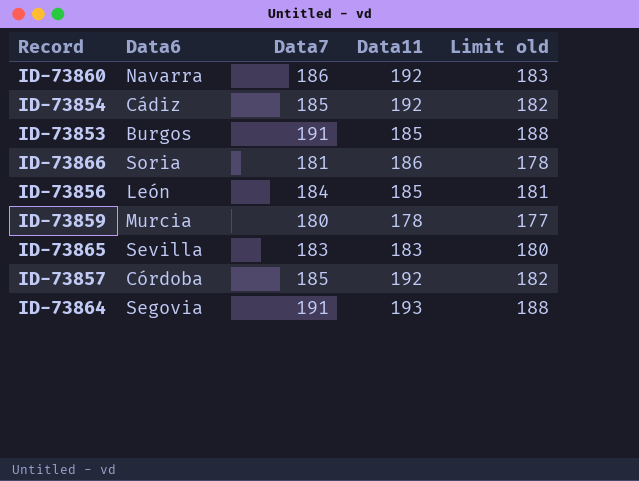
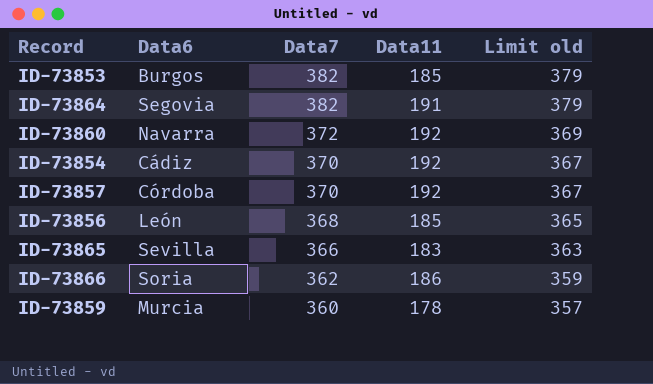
row order: none -> Data7 descending
ID-73853 | Data7: 191 -> 382
ID-73853 | Limit old: 188 -> 379
ID-73864 | Data7: 191 -> 382
ID-73864 | Data11: 193 -> 191
ID-73864 | Limit old: 188 -> 379
ID-73860 | Data7: 186 -> 372
ID-73860 | Limit old: 183 -> 369
ID-73854 | Data7: 185 -> 370
ID-73854 | Limit old: 182 -> 367
ID-73857 | Data7: 185 -> 370
ID-73857 | Limit old: 182 -> 367
ID-73856 | Data7: 184 -> 368
ID-73856 | Limit old: 181 -> 365
ID-73865 | Data7: 183 -> 366
ID-73865 | Limit old: 180 -> 363
ID-73866 | Data7: 181 -> 362
ID-73866 | Limit old: 178 -> 359
ID-73859 | Data7: 180 -> 360
ID-73859 | Limit old: 177 -> 357

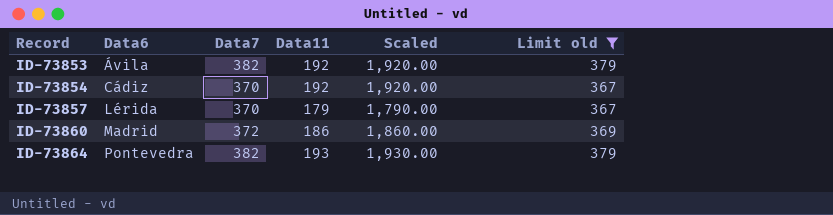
filter: none -> Limit old >= 367
row order: Data7 descending -> Record ascending
column Scaled | formula: none -> [Data11] * 10
ID-73853 | Data6: Burgos -> Ávila
ID-73853 | Data11: 185 -> 192
ID-73857 | Data6: Córdoba -> Lérida
ID-73857 | Data11: 192 -> 179
ID-73860 | Data6: Navarra -> Madrid
ID-73860 | Data11: 192 -> 186
ID-73864 | Data6: Segovia -> Pontevedra
ID-73864 | Data11: 191 -> 193

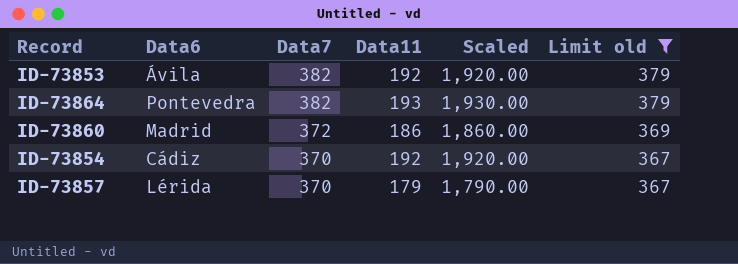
row order: Record ascending -> Data7 descending

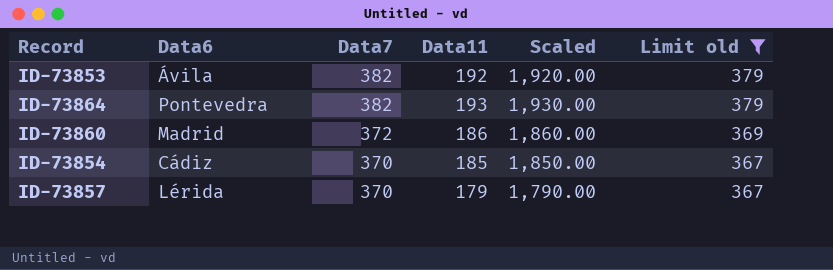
ID-73854 | Data11: 192 -> 185
ID-73854 | Scaled: 1,920.00 -> 1,850.00

